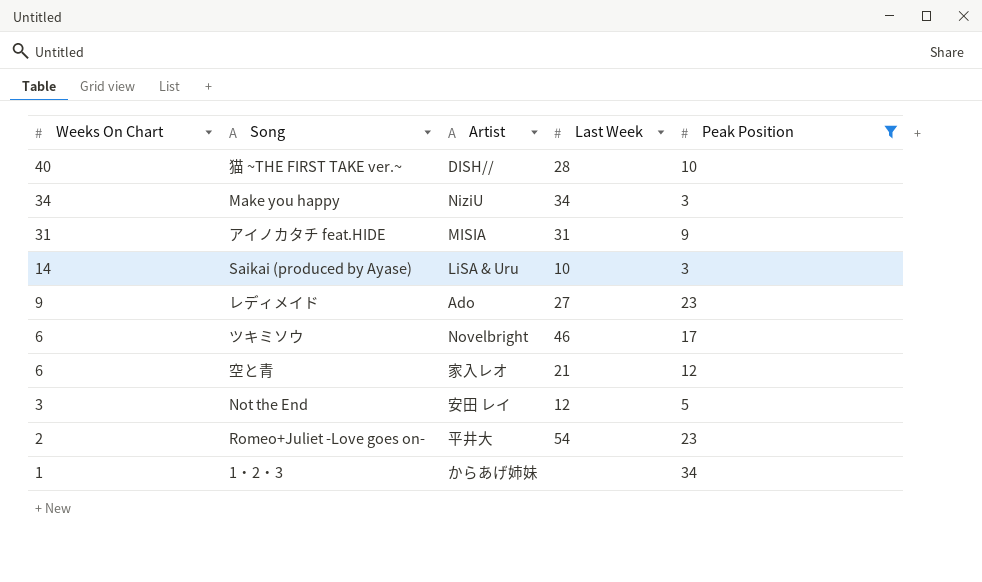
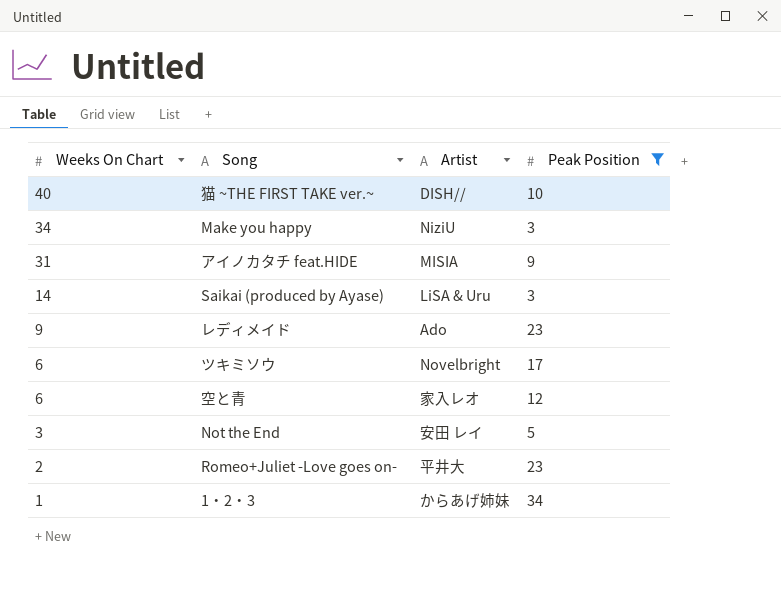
column Last Week | position: 4 -> none

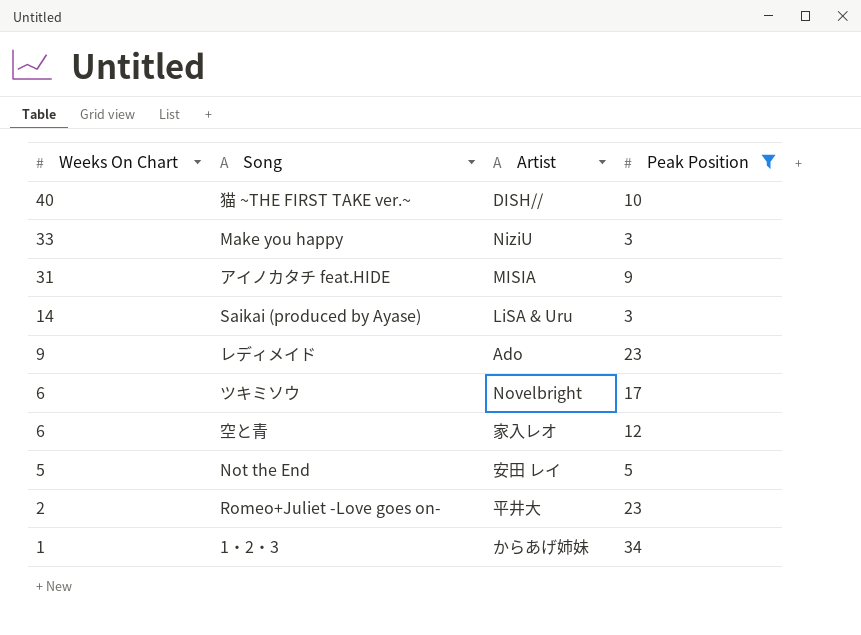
Make you happy | Weeks On Chart: 34 -> 33
Not the End | Weeks On Chart: 3 -> 5

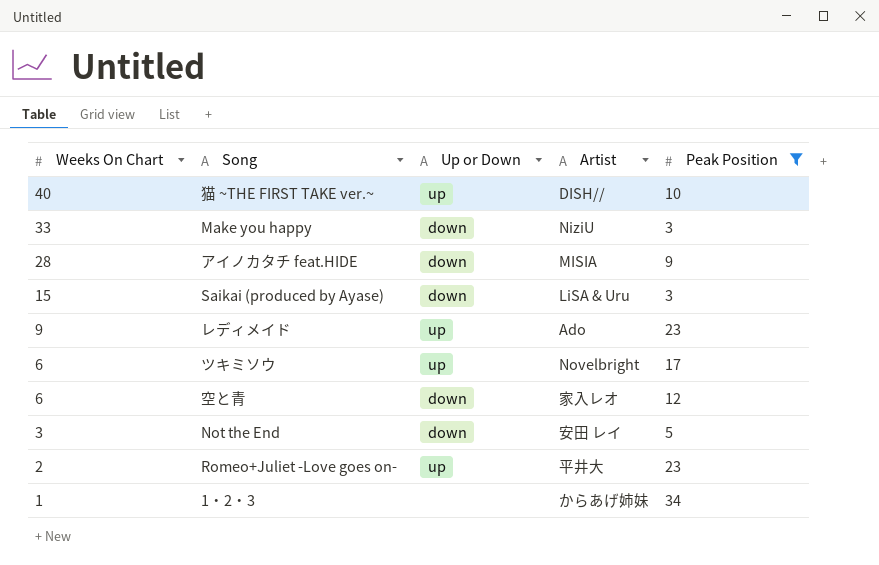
column Up or Down | position: none -> 3
アイノカタチ feat.HIDE | Weeks On Chart: 31 -> 28
Saikai (produced by Ayase) | Weeks On Chart: 14 -> 15
Not the End | Weeks On Chart: 5 -> 3

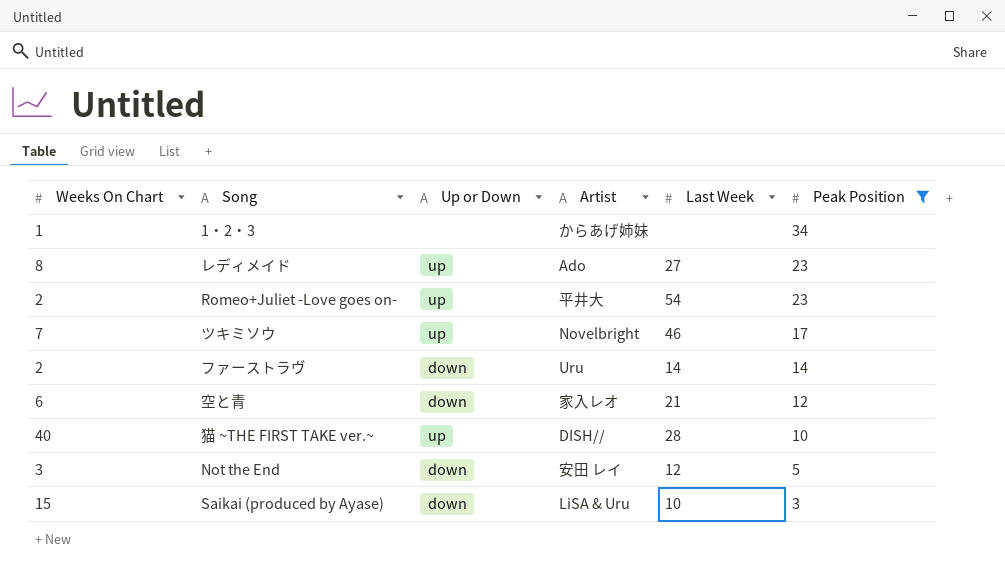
row order: Weeks On Chart descending -> Peak Position descending
column Last Week | position: none -> 5
row Make you happy: 33 | down | NiziU | 3 -> none
row アイノカタチ feat.HIDE: 28 | down | MISIA | 9 -> none
レディメイド | Weeks On Chart: 9 -> 8
ツキミソウ | Weeks On Chart: 6 -> 7
row ファーストラヴ: none -> 2 | down | Uru | 14 | 14

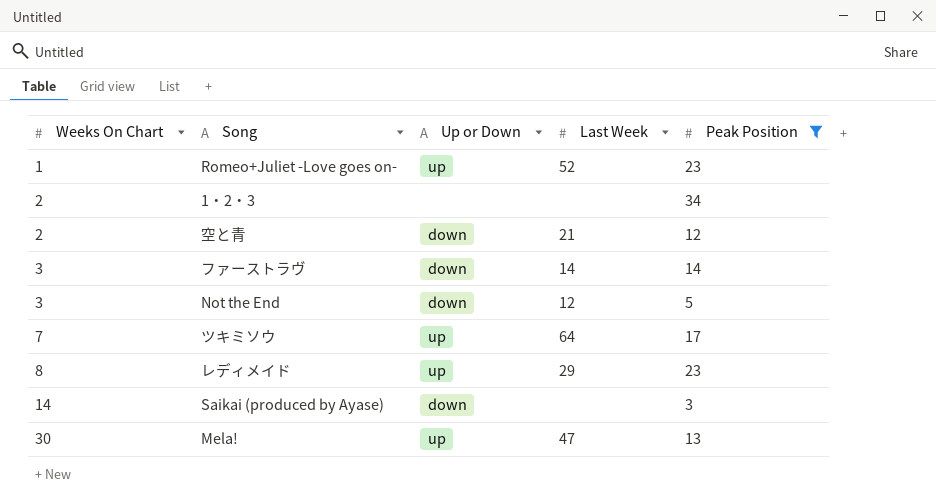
row order: Peak Position descending -> Weeks On Chart ascending
column Artist | position: 4 -> none
row 猫 ~THE FIRST TAKE ver.~: 40 | up | DISH// | 28 | 10 -> none
Romeo+Juliet -Love goes on- | Weeks On Chart: 2 -> 1
Romeo+Juliet -Love goes on- | Last Week: 54 -> 52
1・2・3 | Weeks On Chart: 1 -> 2
空と青 | Weeks On Chart: 6 -> 2
ファーストラヴ | Weeks On Chart: 2 -> 3
ツキミソウ | Last Week: 46 -> 64
レディメイド | Last Week: 27 -> 29
Saikai (produced by Ayase) | Weeks On Chart: 15 -> 14
Saikai (produced by Ayase) | Last Week: 10 -> none
row Mela!: none -> 30 | up | 47 | 13

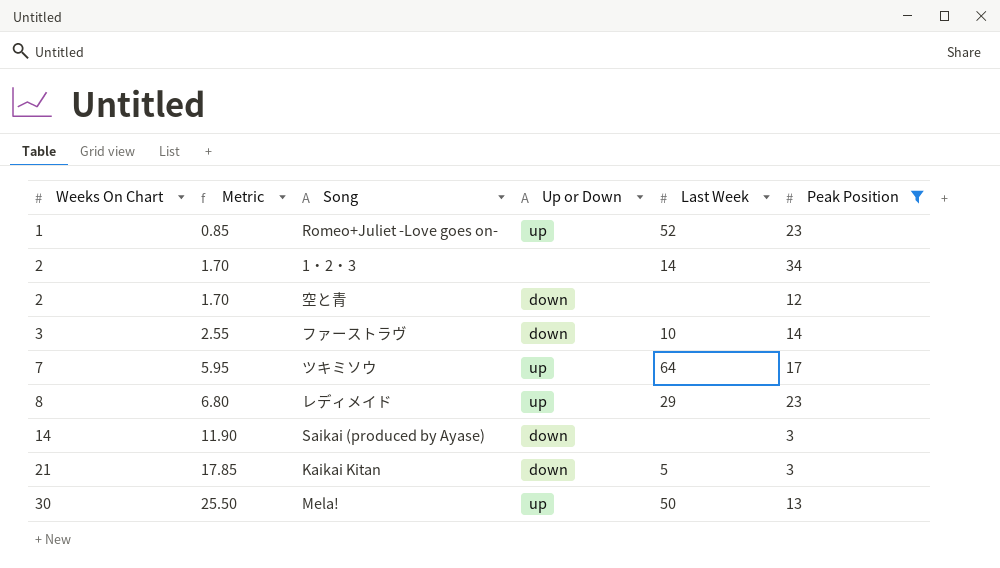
column Metric | formula: none -> [Weeks On Chart] * 0.85
row Not the End: 3 | down | 12 | 5 -> none
1・2・3 | Last Week: none -> 14
空と青 | Last Week: 21 -> none
ファーストラヴ | Last Week: 14 -> 10
row Kaikai Kitan: none -> 21 | 17.85 | down | 5 | 3
Mela! | Last Week: 47 -> 50

